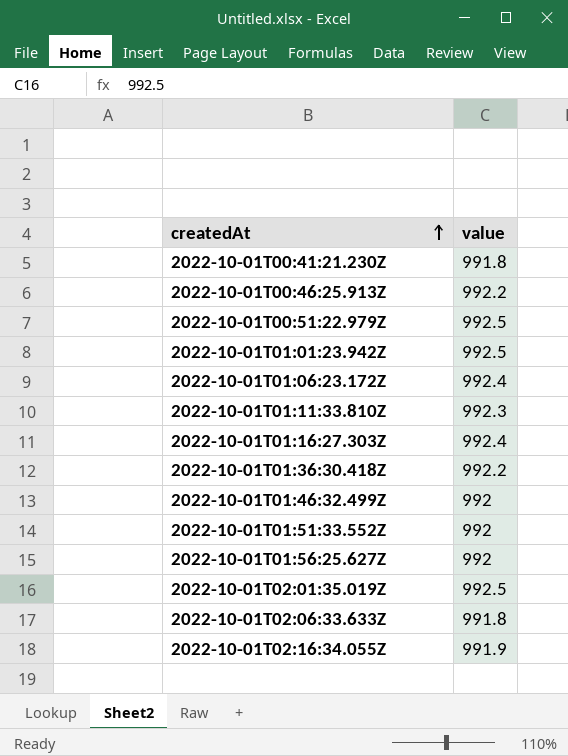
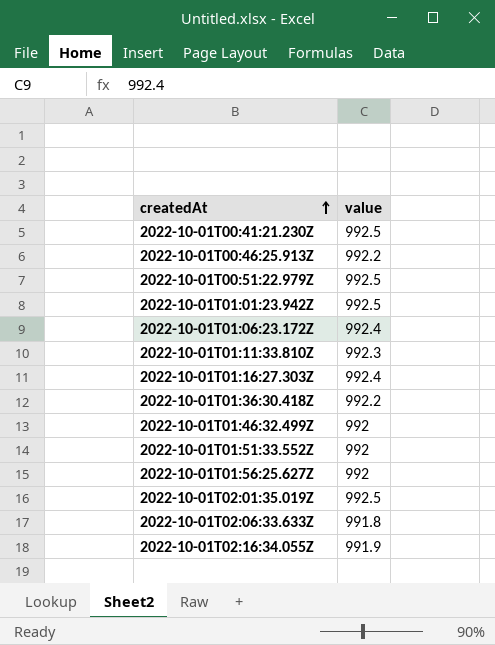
2022-10-01T00:41:21.230Z | value: 991.8 -> 992.5

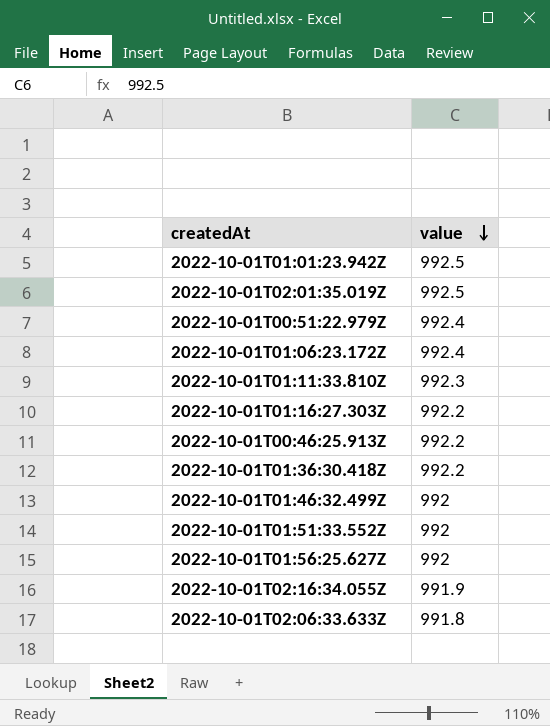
row order: createdAt ascending -> value descending
row 2022-10-01T00:41:21.230Z: 992.5 -> none
2022-10-01T00:51:22.979Z | value: 992.5 -> 992.4
2022-10-01T01:16:27.303Z | value: 992.4 -> 992.2

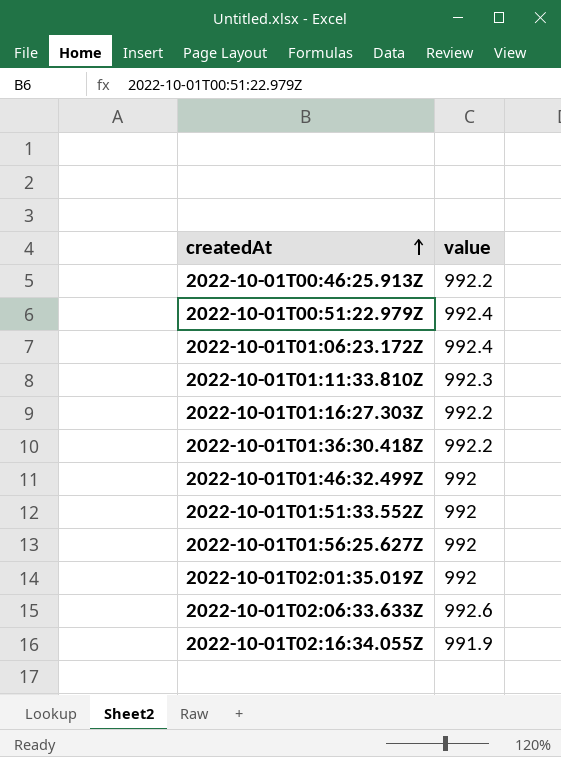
row order: value descending -> createdAt ascending
row 2022-10-01T01:01:23.942Z: 992.5 -> none
2022-10-01T02:01:35.019Z | value: 992.5 -> 992
2022-10-01T02:06:33.633Z | value: 991.8 -> 992.6

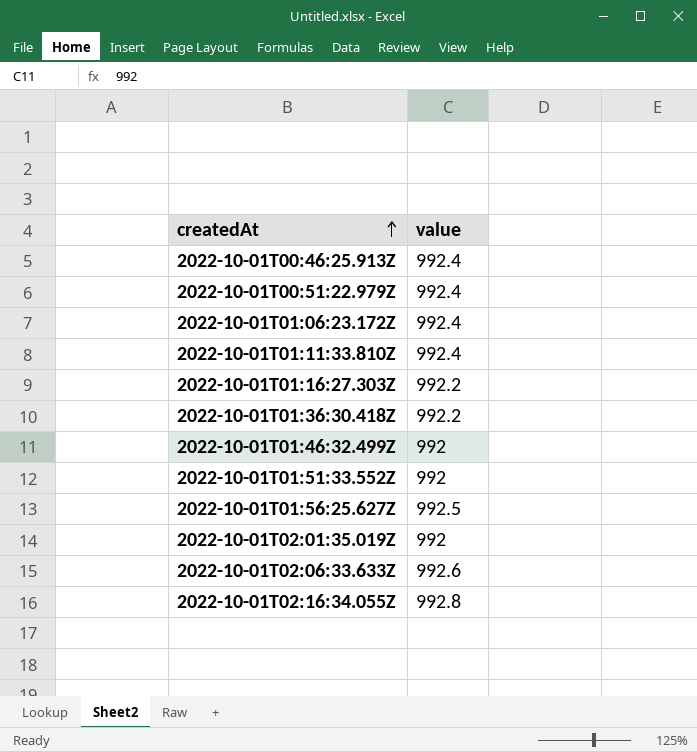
2022-10-01T00:46:25.913Z | value: 992.2 -> 992.4
2022-10-01T01:11:33.810Z | value: 992.3 -> 992.4
2022-10-01T01:56:25.627Z | value: 992 -> 992.5
2022-10-01T02:16:34.055Z | value: 991.9 -> 992.8

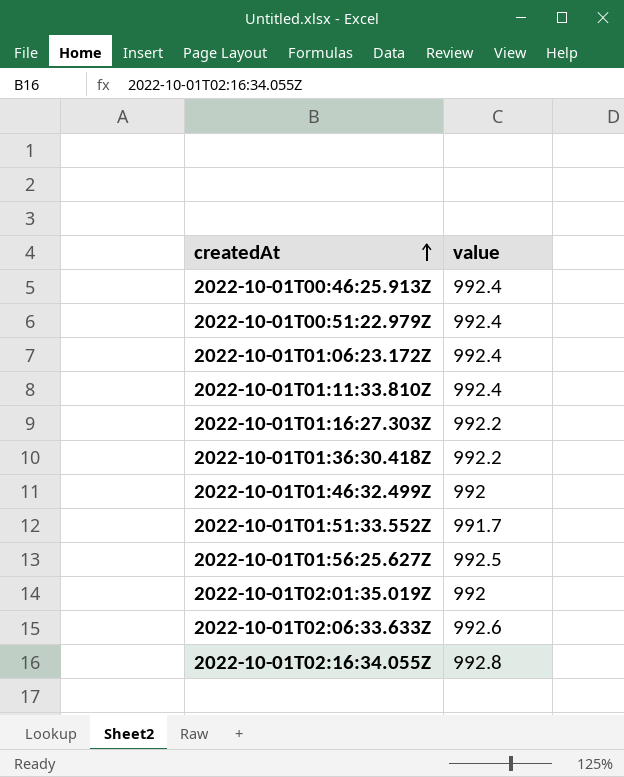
2022-10-01T01:51:33.552Z | value: 992 -> 991.7

